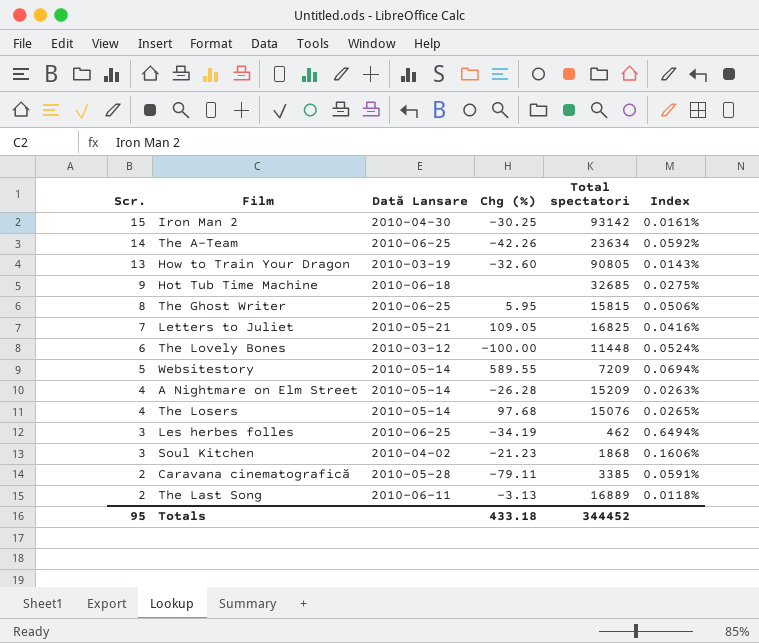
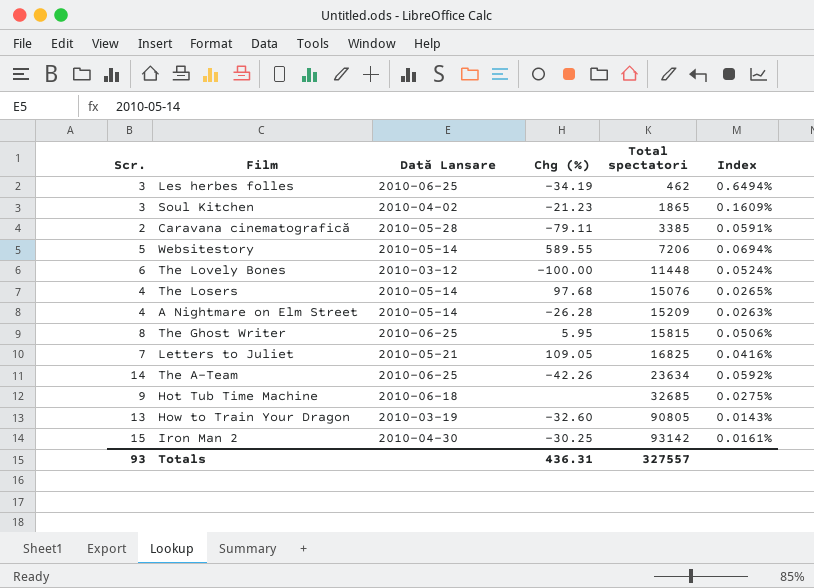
row order: Scr. descending -> Total spectatori ascending
row The Last Song: 2 | 2010-06-11 | -3.13 | 16889 | 0.0118% -> none
Soul Kitchen | Total spectatori: 1868 -> 1865
Soul Kitchen | Index: 0.1606% -> 0.1609%
Websitestory | Total spectatori: 7209 -> 7206
Totals | Scr.: 95 -> 93
Totals | Chg (%): 433.18 -> 436.31
Totals | Total spectatori: 344452 -> 327557

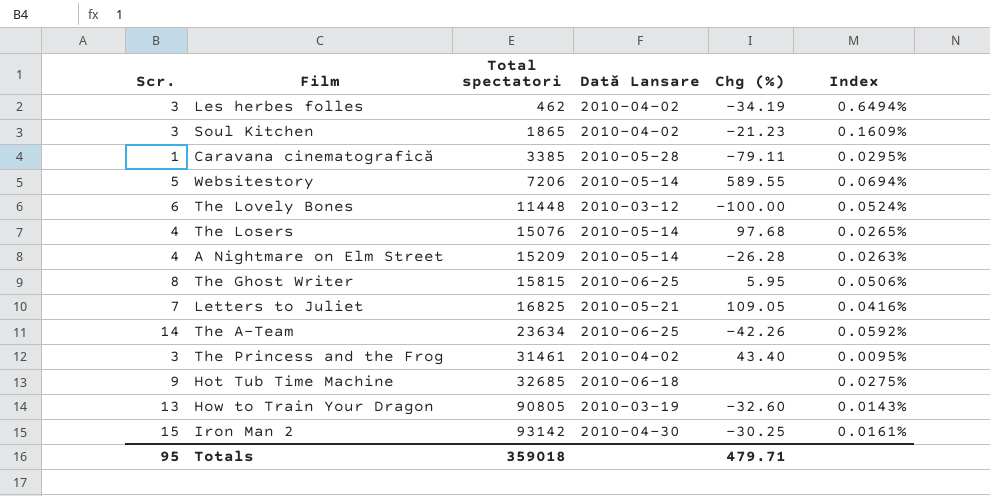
column Total spectatori | position: 5 -> 3
Les herbes folles | Dată Lansare: 2010-06-25 -> 2010-04-02
Caravana cinematografică | Scr.: 2 -> 1
Caravana cinematografică | Index: 0.0591% -> 0.0295%
row The Princess and the Frog: none -> 3 | 31461 | 2010-04-02 | 43.40 | 0.0095%
Totals | Scr.: 93 -> 95
Totals | Total spectatori: 327557 -> 359018
Totals | Chg (%): 436.31 -> 479.71

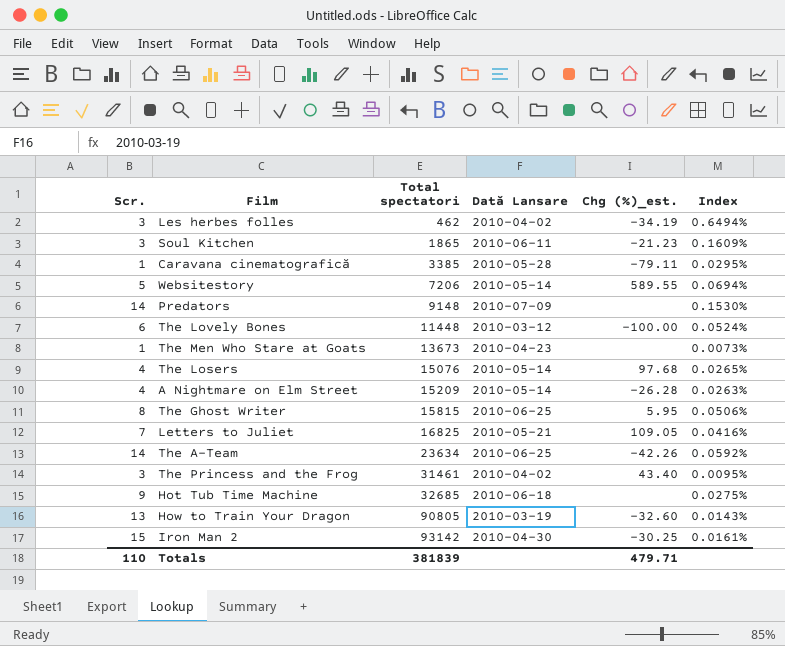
column name: Chg (%) -> Chg (%)_est.
Soul Kitchen | Dată Lansare: 2010-04-02 -> 2010-06-11
row Predators: none -> 14 | 9148 | 2010-07-09 | none | 0.1530%
row The Men Who Stare at Goats: none -> 1 | 13673 | 2010-04-23 | none | 0.0073%
Totals | Scr.: 95 -> 110
Totals | Total spectatori: 359018 -> 381839

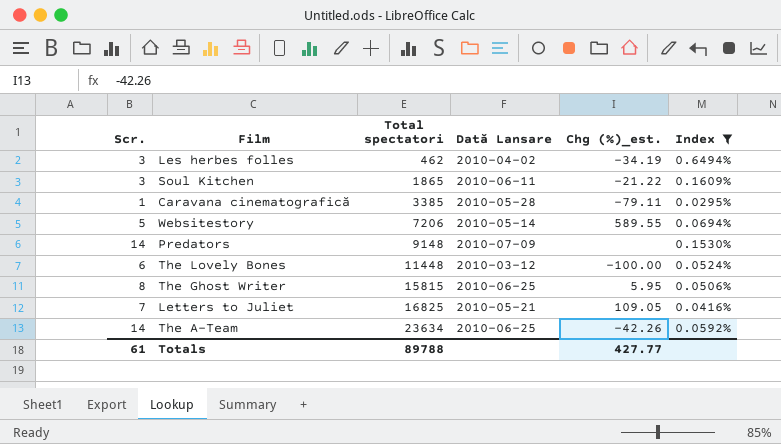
filter: none -> Index >= 0.0295%
Soul Kitchen | Chg (%)_est.: -21.23 -> -21.22
Totals | Scr.: 110 -> 61
Totals | Total spectatori: 381839 -> 89788
Totals | Chg (%)_est.: 479.71 -> 427.77

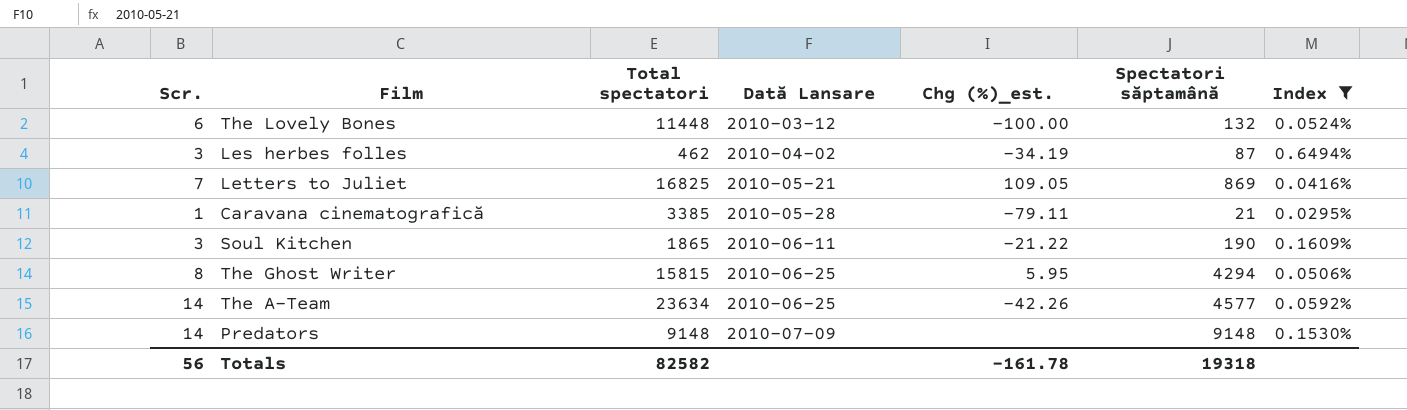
row order: Total spectatori ascending -> Dată Lansare ascending
column Spectatori săptamână | position: none -> 6
row Websitestory: 5 | 7206 | 2010-05-14 | 589.55 | 0.0694% -> none
Totals | Scr.: 61 -> 56
Totals | Total spectatori: 89788 -> 82582
Totals | Chg (%)_est.: 427.77 -> -161.78

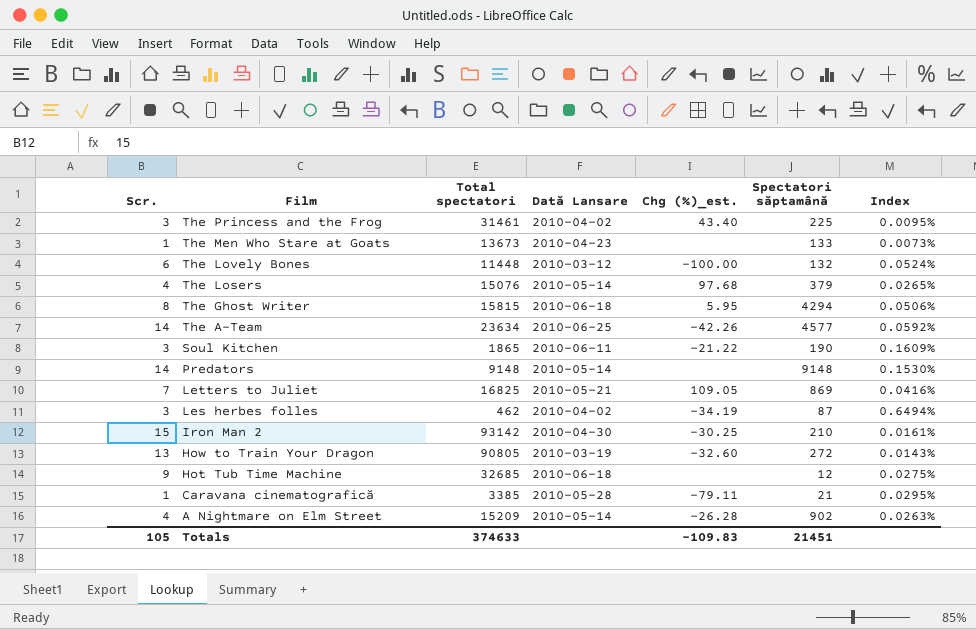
filter: Index >= 0.0295% -> none
row order: Dată Lansare ascending -> Film descending
The Ghost Writer | Dată Lansare: 2010-06-25 -> 2010-06-18
Predators | Dată Lansare: 2010-07-09 -> 2010-05-14
Totals | Scr.: 56 -> 105
Totals | Total spectatori: 82582 -> 374633
Totals | Chg (%)_est.: -161.78 -> -109.83
Totals | Spectatori săptamână: 19318 -> 21451

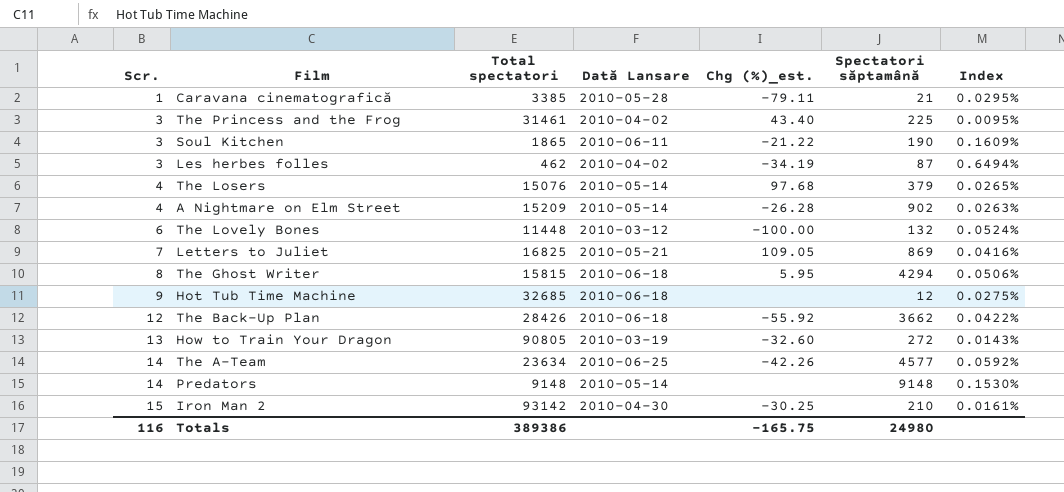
row order: Film descending -> Scr. ascending
row The Men Who Stare at Goats: 1 | 13673 | 2010-04-23 | none | 133 | 0.0073% -> none
row The Back-Up Plan: none -> 12 | 28426 | 2010-06-18 | -55.92 | 3662 | 0.0422%
Totals | Scr.: 105 -> 116
Totals | Total spectatori: 374633 -> 389386
Totals | Chg (%)_est.: -109.83 -> -165.75
Totals | Spectatori săptamână: 21451 -> 24980

